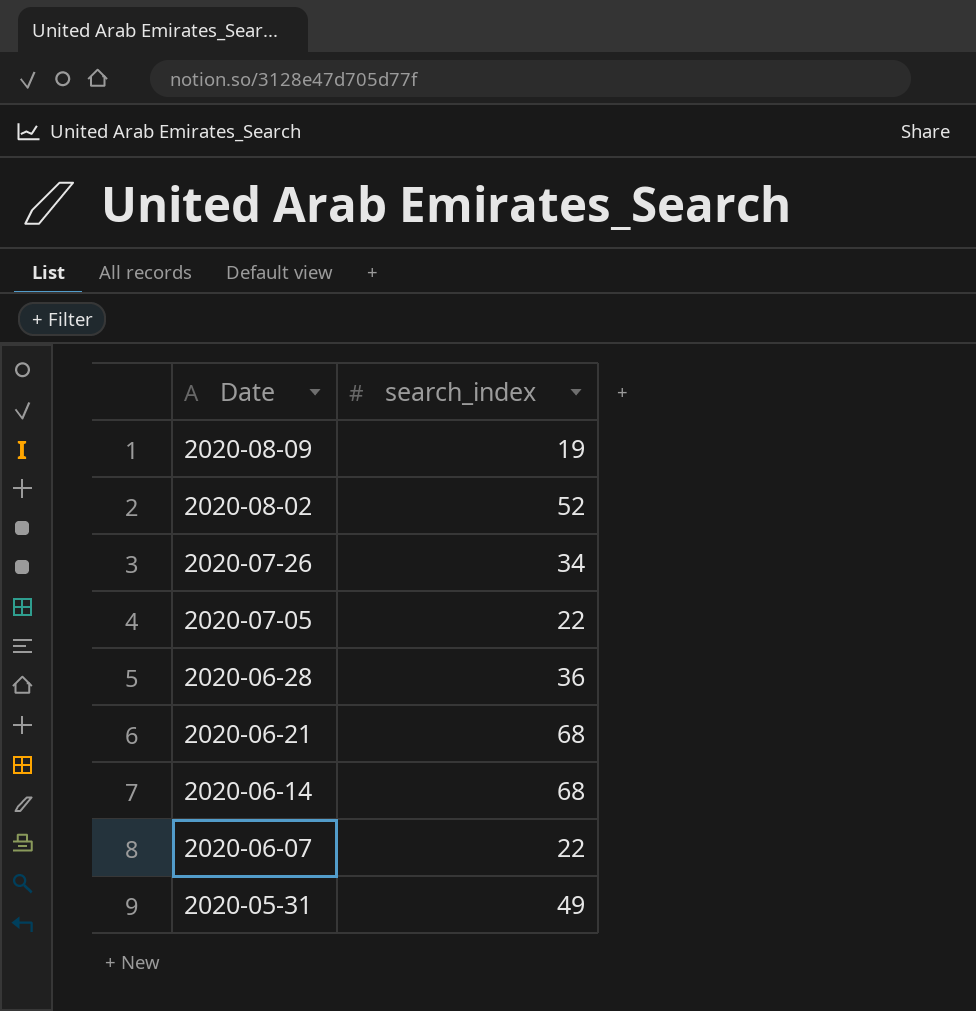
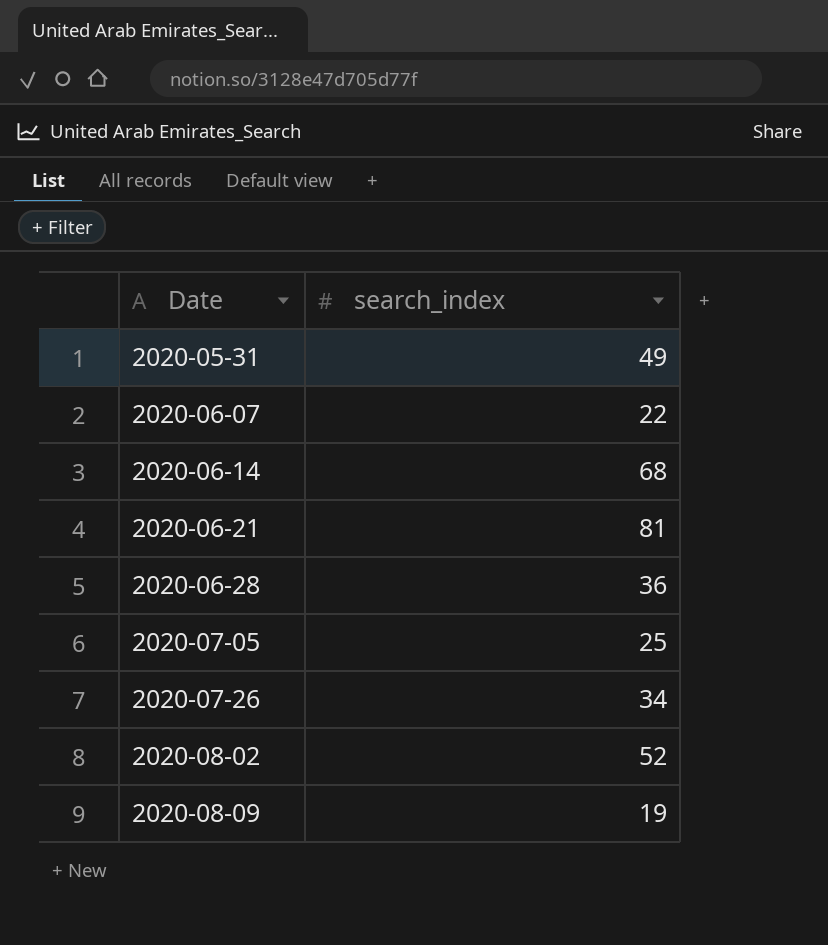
row order: Date descending -> Date ascending
2020-06-21 | search_index: 68 -> 81
2020-07-05 | search_index: 22 -> 25

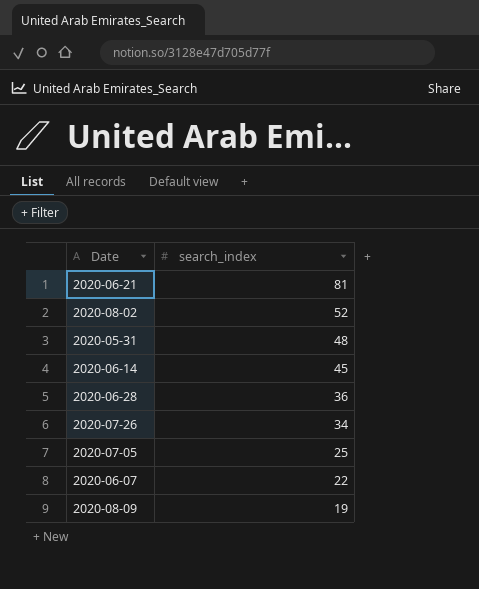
row order: Date ascending -> search_index descending
2020-05-31 | search_index: 49 -> 48
2020-06-14 | search_index: 68 -> 45

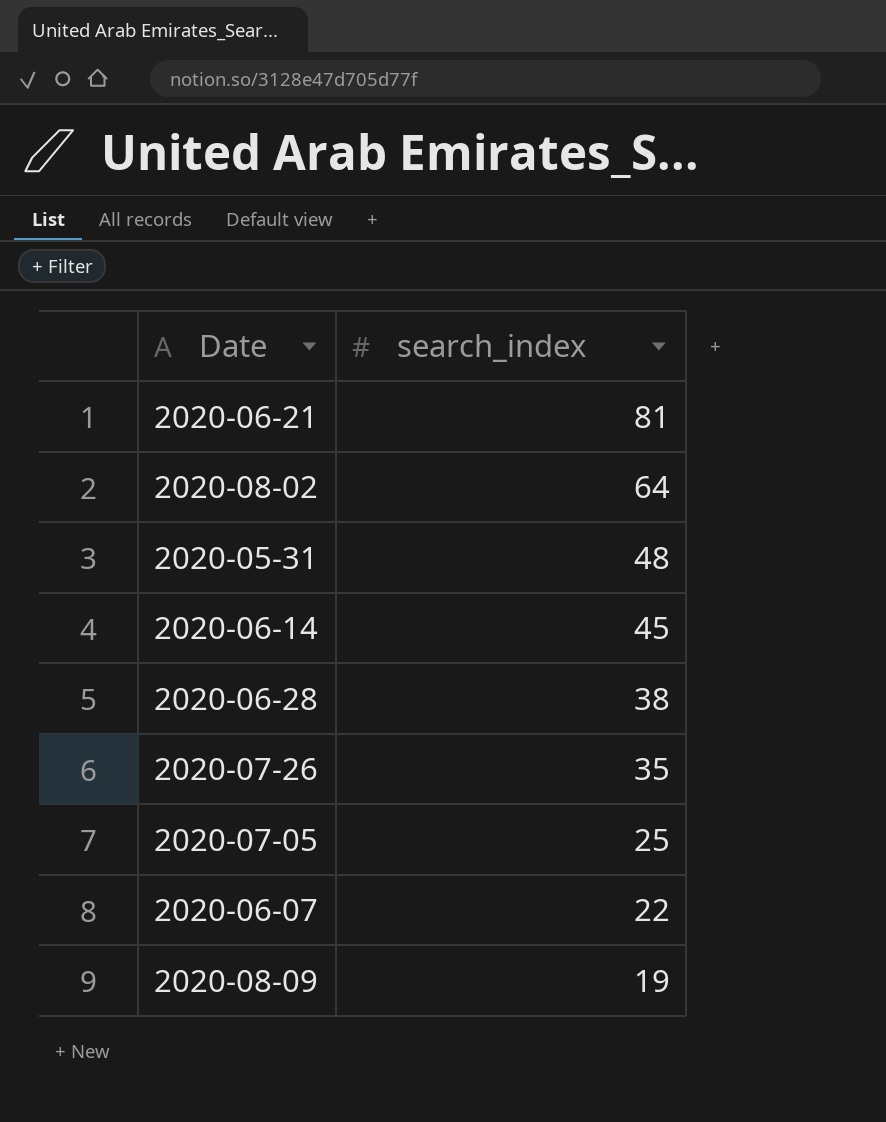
2020-08-02 | search_index: 52 -> 64
2020-06-28 | search_index: 36 -> 38
2020-07-26 | search_index: 34 -> 35

